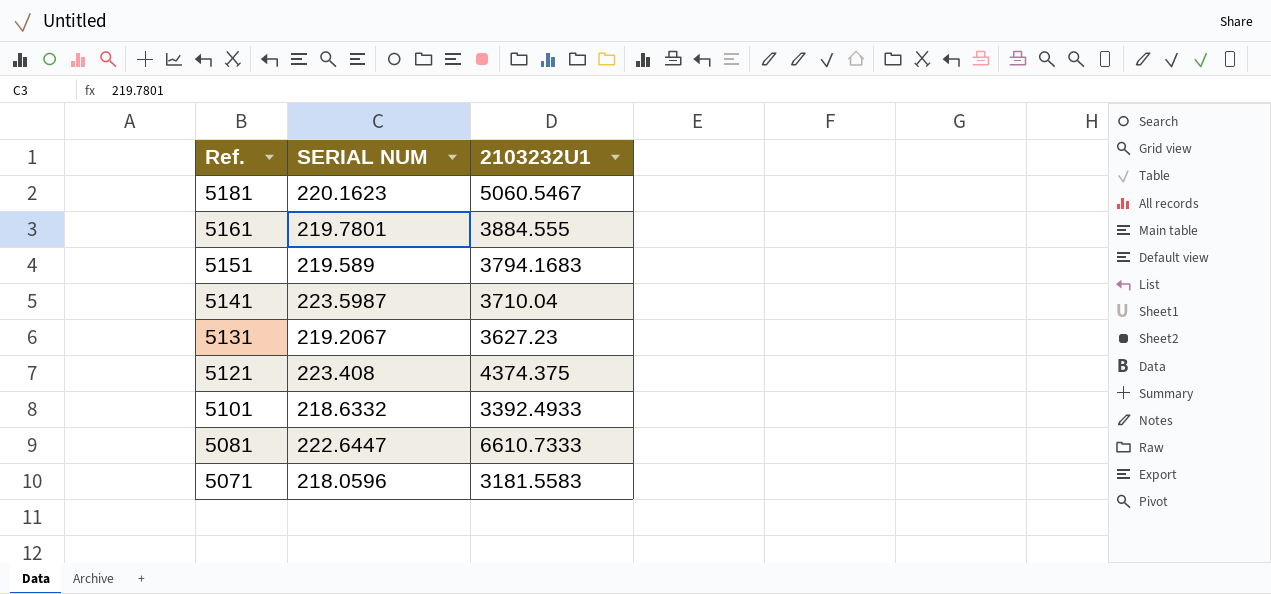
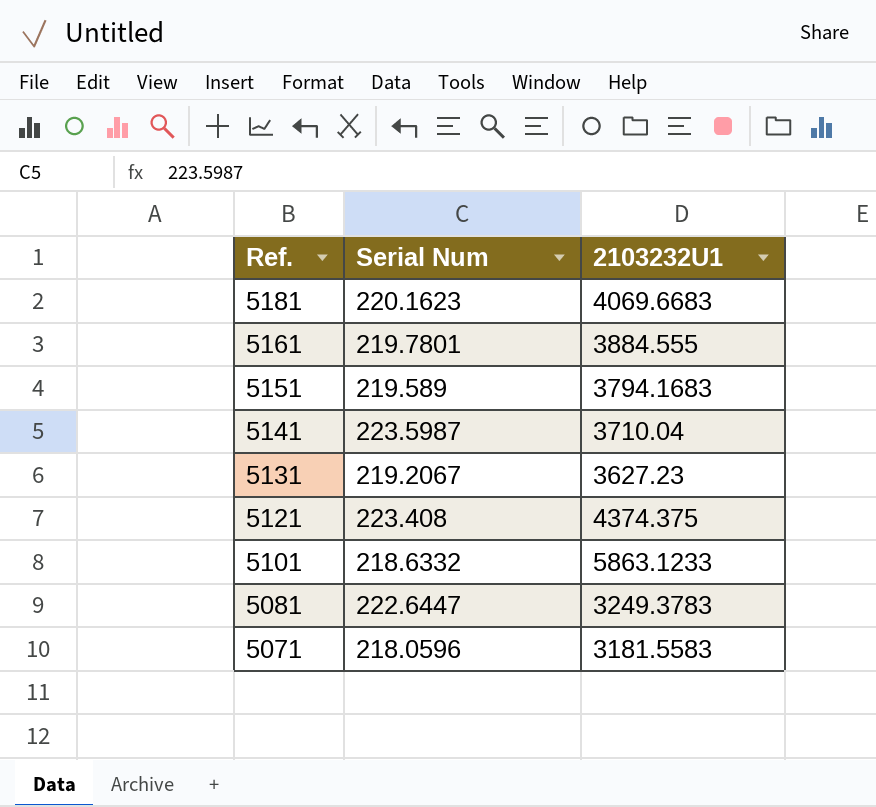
column name: SERIAL NUM -> Serial Num
5181 | 2103232U1: 5060.5467 -> 4069.6683
5101 | 2103232U1: 3392.4933 -> 5863.1233
5081 | 2103232U1: 6610.7333 -> 3249.3783

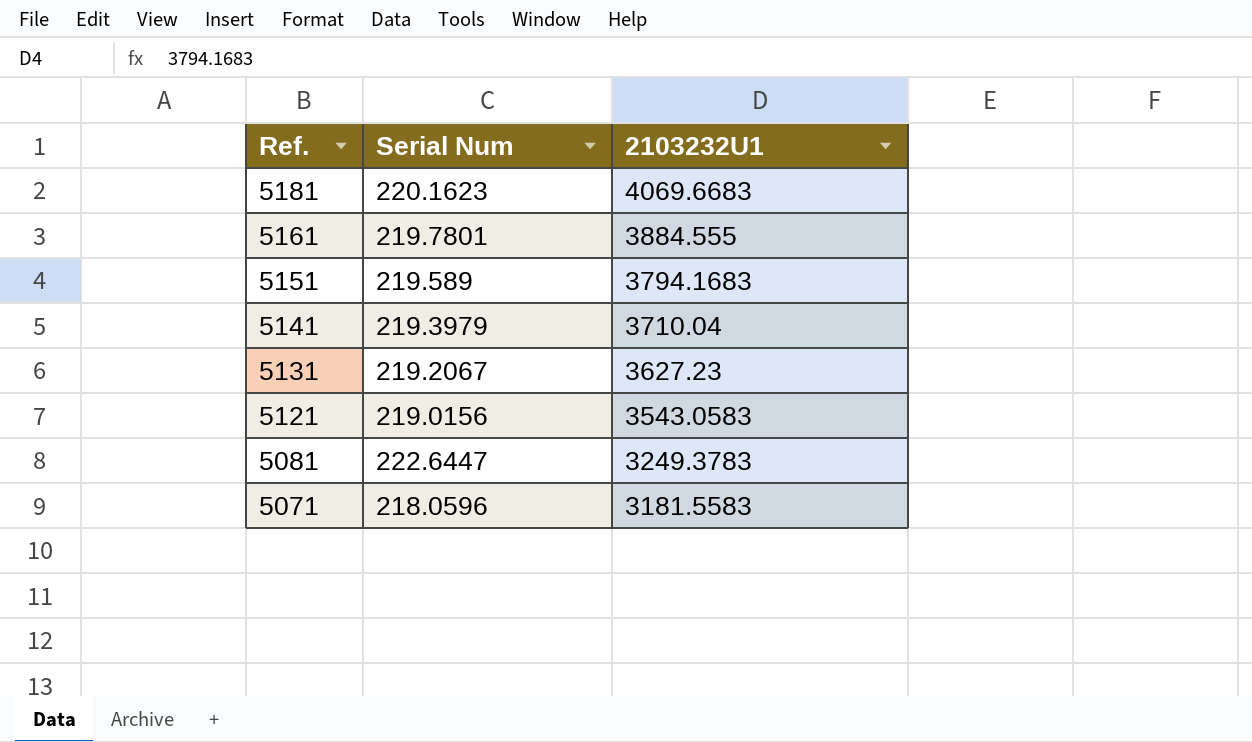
row 5101: 218.6332 | 5863.1233 -> none
5141 | Serial Num: 223.5987 -> 219.3979
5121 | Serial Num: 223.408 -> 219.0156
5121 | 2103232U1: 4374.375 -> 3543.0583

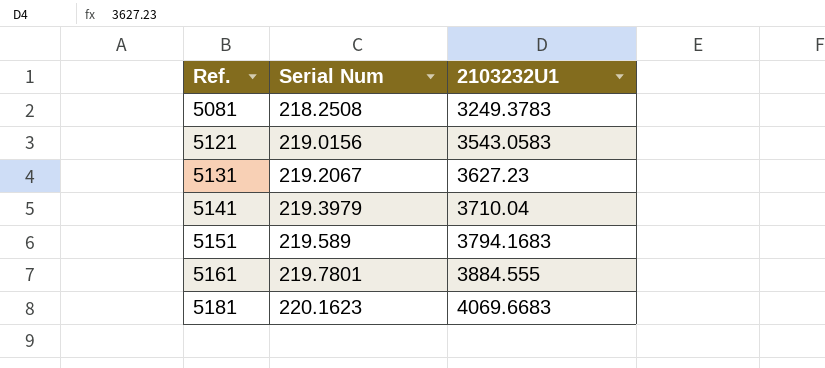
row order: Ref. descending -> Ref. ascending
row 5071: 218.0596 | 3181.5583 -> none
5081 | Serial Num: 222.6447 -> 218.2508

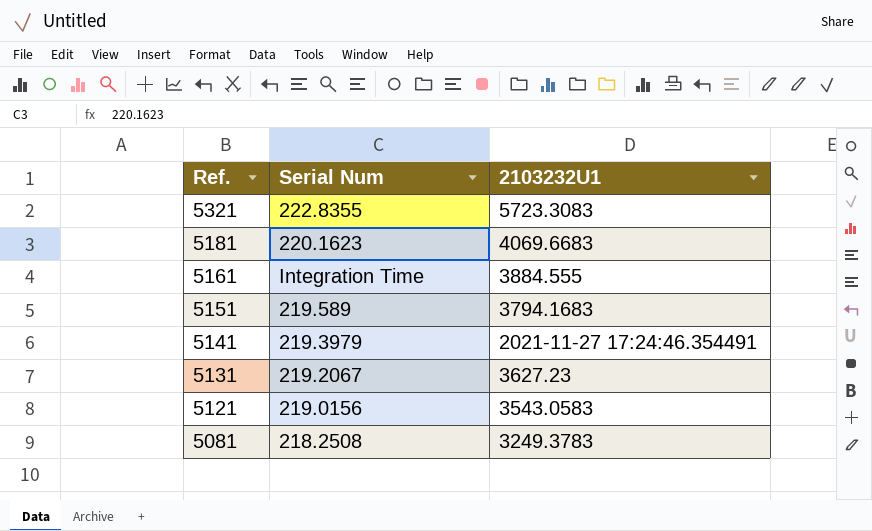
row order: Ref. ascending -> Ref. descending
row 5321: none -> 222.8355 | 5723.3083
5161 | Serial Num: 219.7801 -> Integration Time
5141 | 2103232U1: 3710.04 -> 2021-11-27 17:24:46.354491

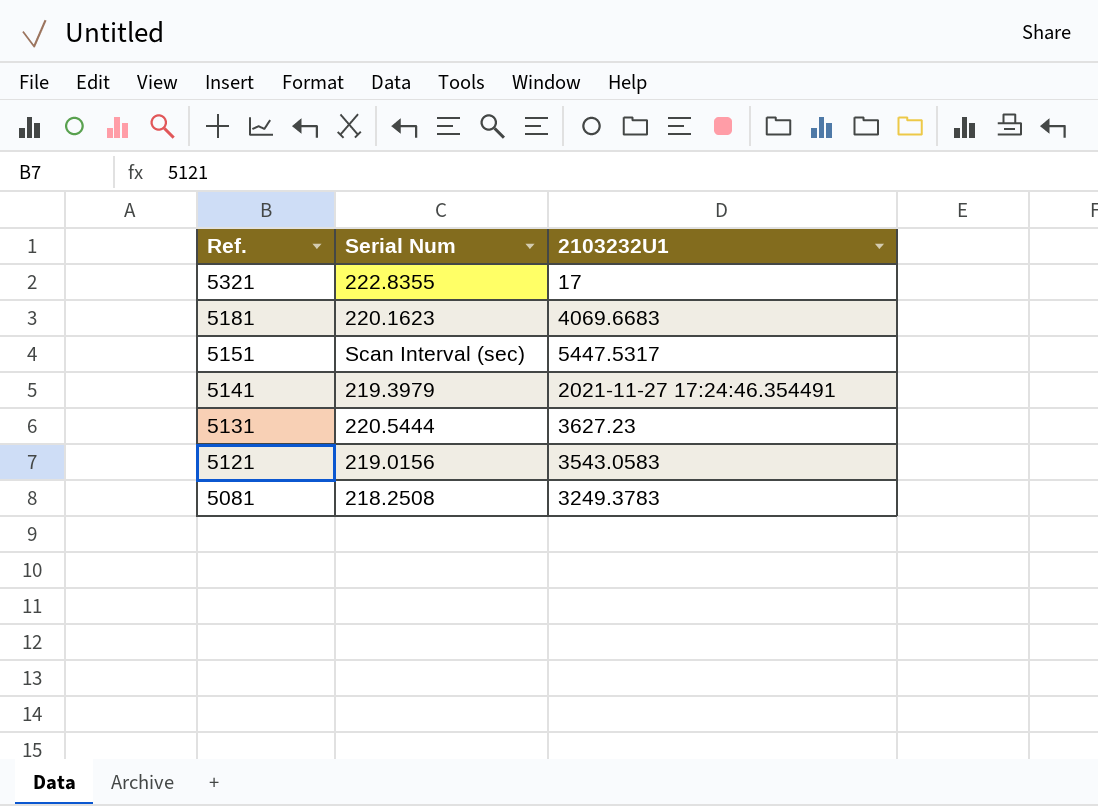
row 5161: Integration Time | 3884.555 -> none
5321 | 2103232U1: 5723.3083 -> 17
5151 | Serial Num: 219.589 -> Scan Interval (sec)
5151 | 2103232U1: 3794.1683 -> 5447.5317
5131 | Serial Num: 219.2067 -> 220.5444

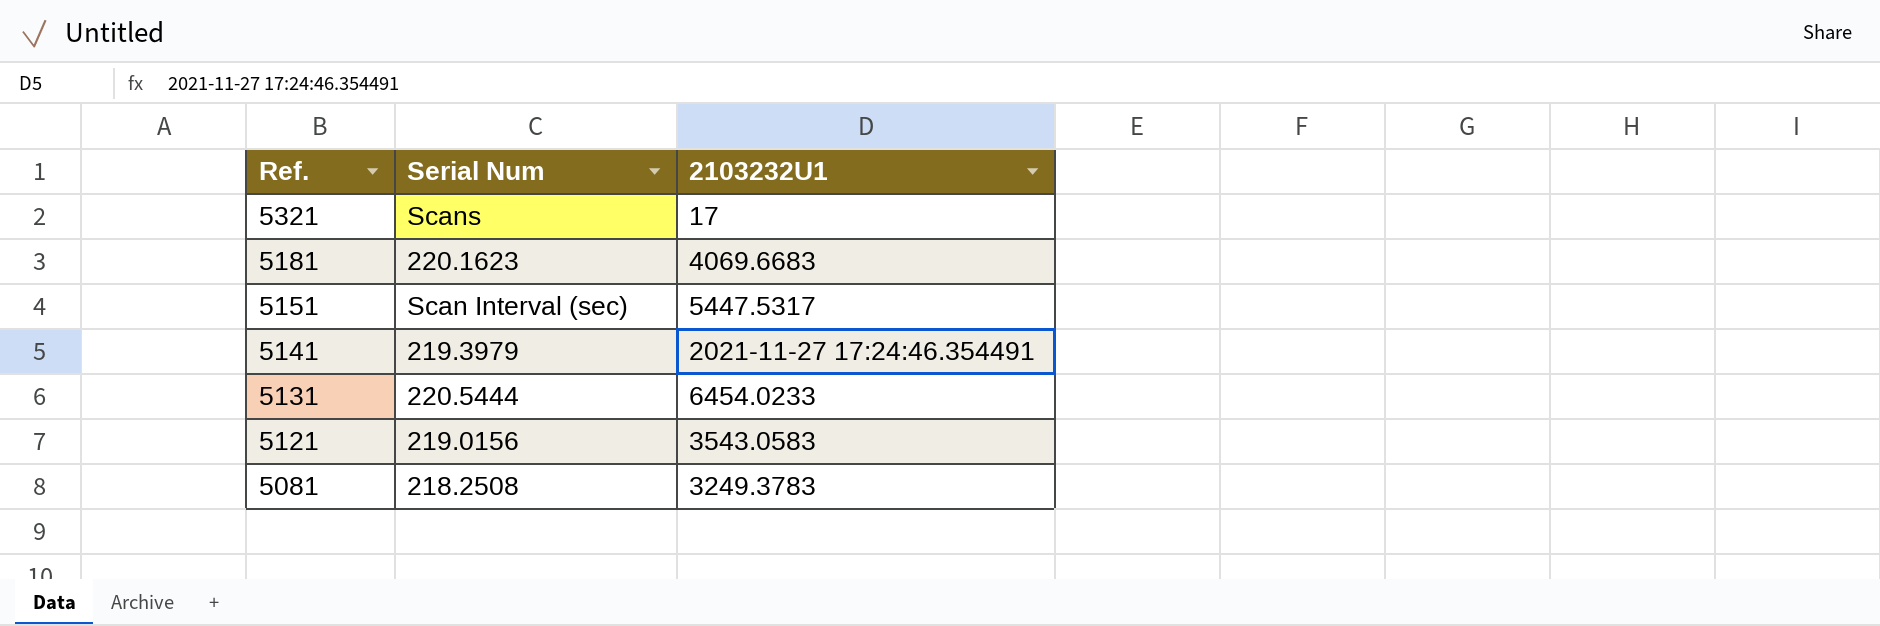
5321 | Serial Num: 222.8355 -> Scans
5131 | 2103232U1: 3627.23 -> 6454.0233

